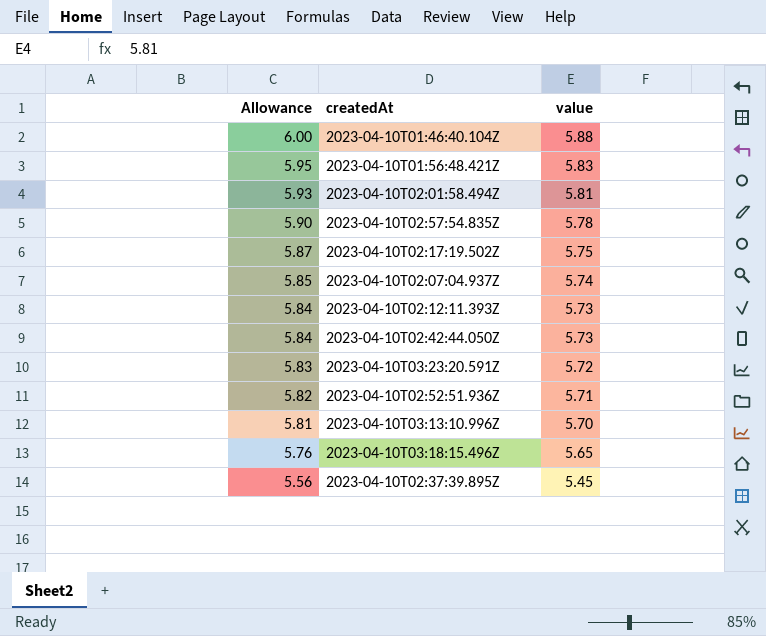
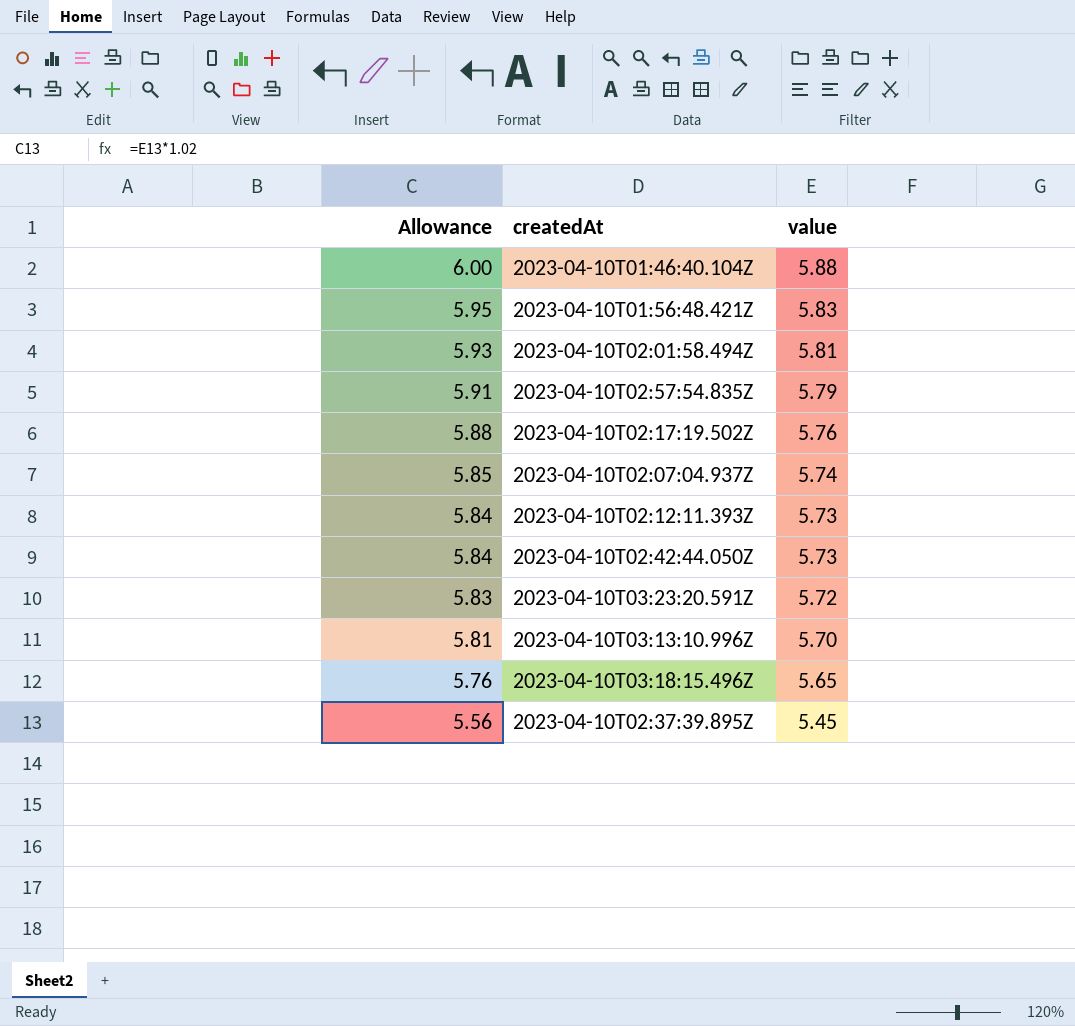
row 2023-04-10T02:52:51.936Z: 5.82 | 5.71 -> none
2023-04-10T02:57:54.835Z | Allowance: 5.90 -> 5.91
2023-04-10T02:57:54.835Z | value: 5.78 -> 5.79
2023-04-10T02:17:19.502Z | Allowance: 5.87 -> 5.88
2023-04-10T02:17:19.502Z | value: 5.75 -> 5.76

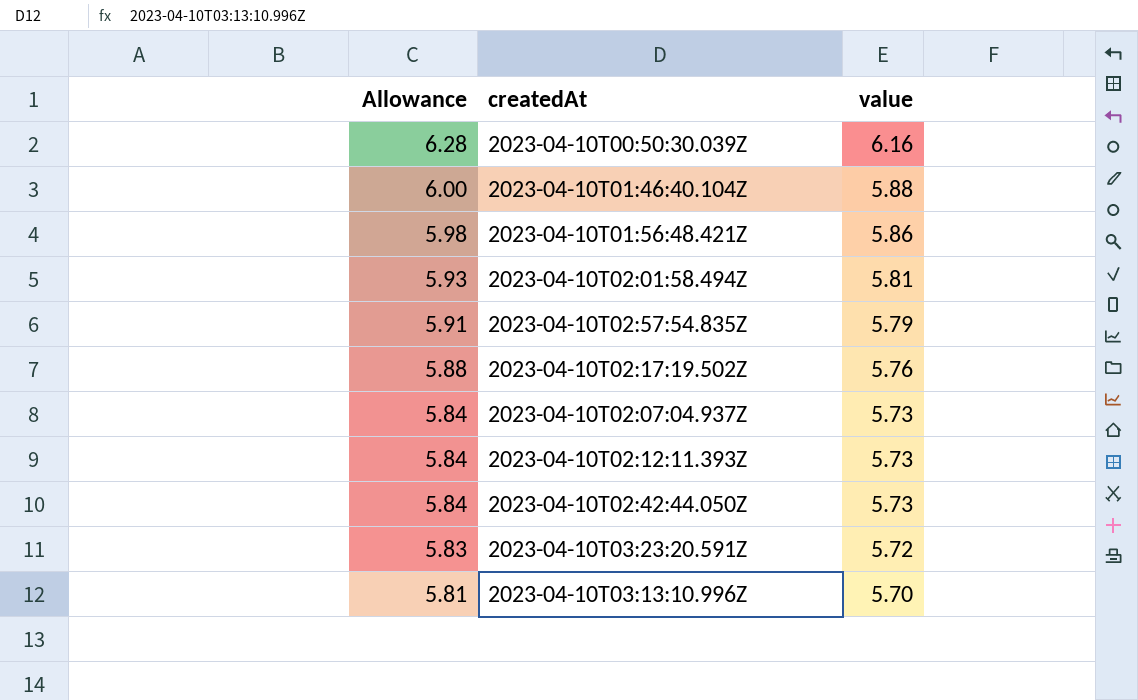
row 2023-04-10T03:18:15.496Z: 5.76 | 5.65 -> none
row 2023-04-10T02:37:39.895Z: 5.56 | 5.45 -> none
row 2023-04-10T00:50:30.039Z: none -> 6.28 | 6.16
2023-04-10T01:56:48.421Z | Allowance: 5.95 -> 5.98
2023-04-10T01:56:48.421Z | value: 5.83 -> 5.86
2023-04-10T02:07:04.937Z | Allowance: 5.85 -> 5.84
2023-04-10T02:07:04.937Z | value: 5.74 -> 5.73

